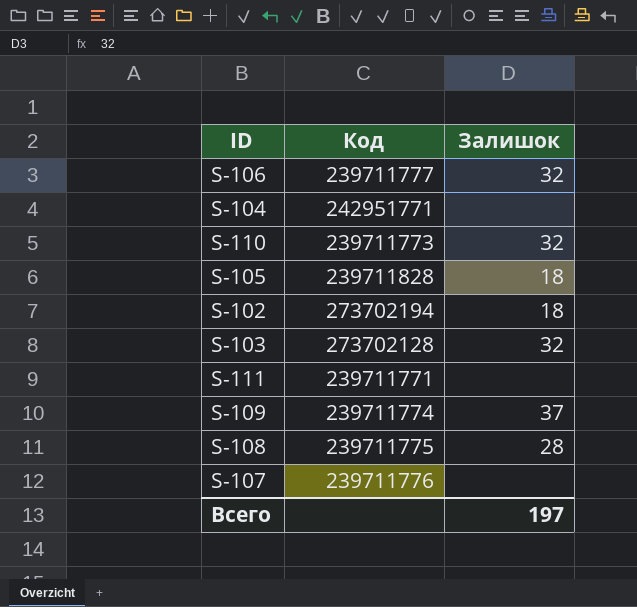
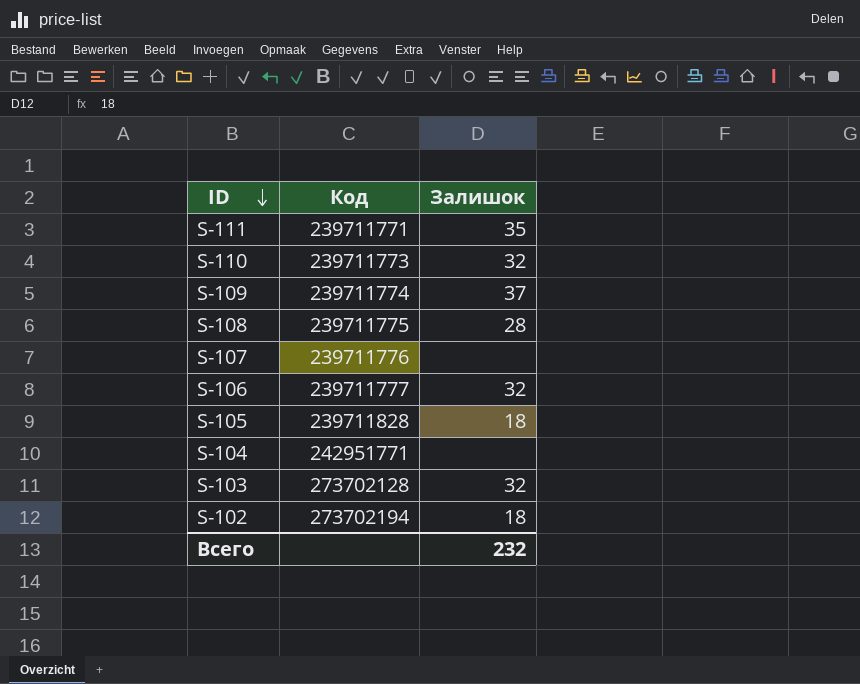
row order: none -> ID descending
S-111 | Залишок: none -> 35
Всего | Залишок: 197 -> 232

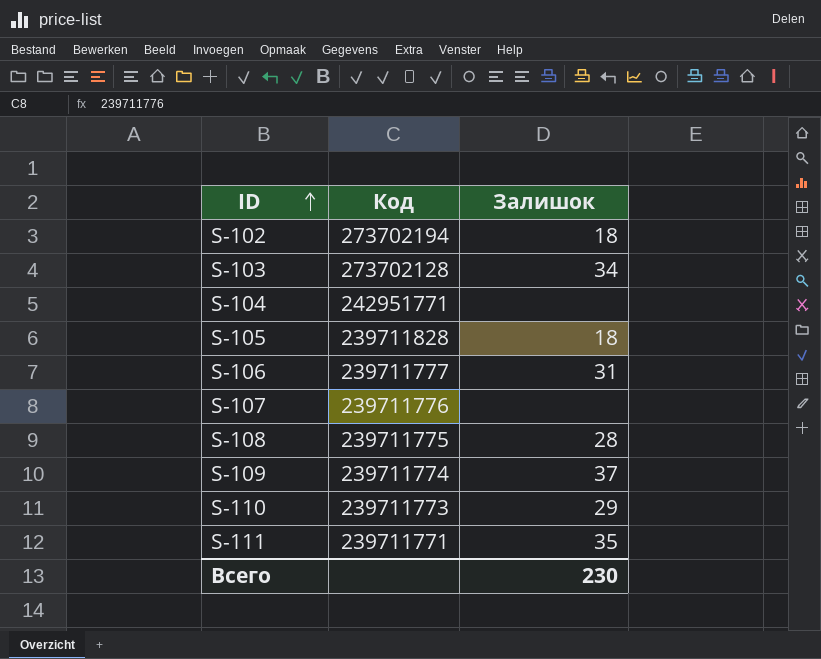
row order: ID descending -> ID ascending
S-103 | Залишок: 32 -> 34
S-106 | Залишок: 32 -> 31
S-110 | Залишок: 32 -> 29
Всего | Залишок: 232 -> 230

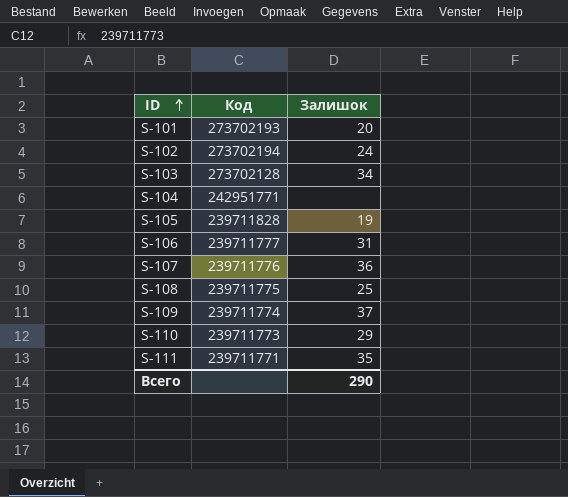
row S-101: none -> 273702193 | 20
S-102 | Залишок: 18 -> 24
S-105 | Залишок: 18 -> 19
S-107 | Залишок: none -> 36
S-108 | Залишок: 28 -> 25
Всего | Залишок: 230 -> 290

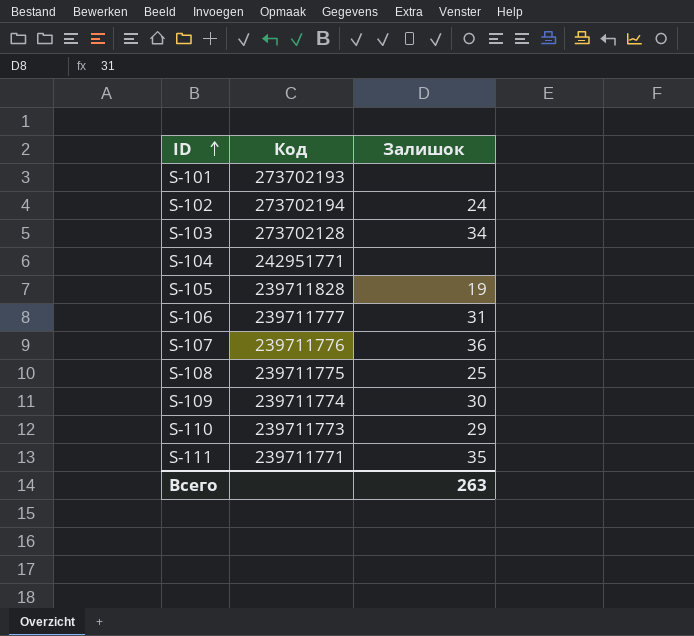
S-101 | Залишок: 20 -> none
S-109 | Залишок: 37 -> 30
Всего | Залишок: 290 -> 263

